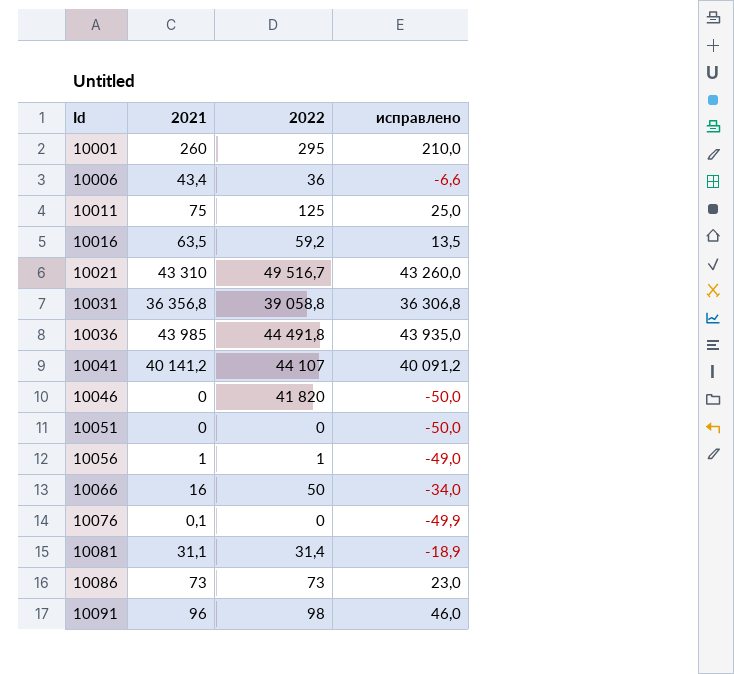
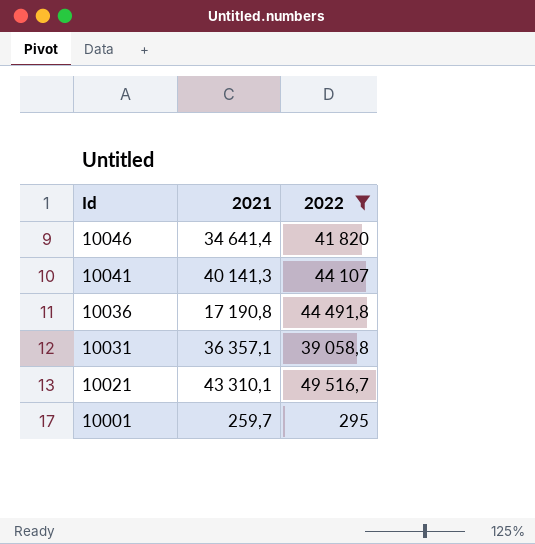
filter: none -> 2022 >= 295
row order: Id ascending -> Id descending
column исправлено | formula: [2021] - 50 -> none
10046 | 2021: 0 -> 34 641,4
10041 | 2021: 40 141,2 -> 40 141,3
10036 | 2021: 43 985 -> 17 190,8
10031 | 2021: 36 356,8 -> 36 357,1
10021 | 2021: 43 310 -> 43 310,1
10001 | 2021: 260 -> 259,7

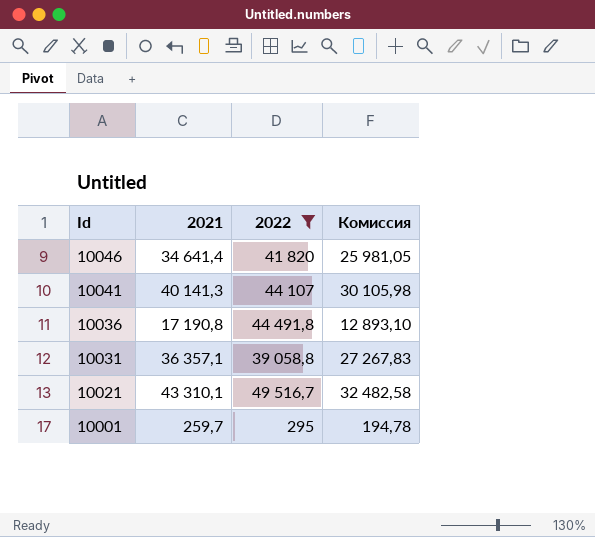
column Комиссия | formula: none -> [2021] * 0,75

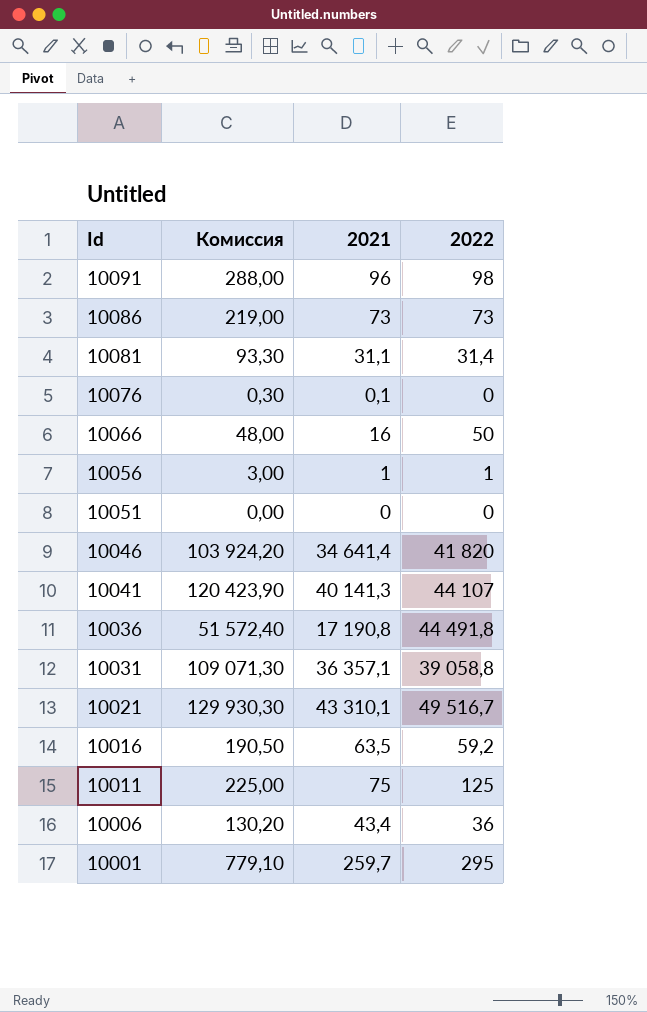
filter: 2022 >= 295 -> none
column Комиссия | formula: [2021] * 0,75 -> [2021] * 3
column Комиссия | position: 4 -> 2

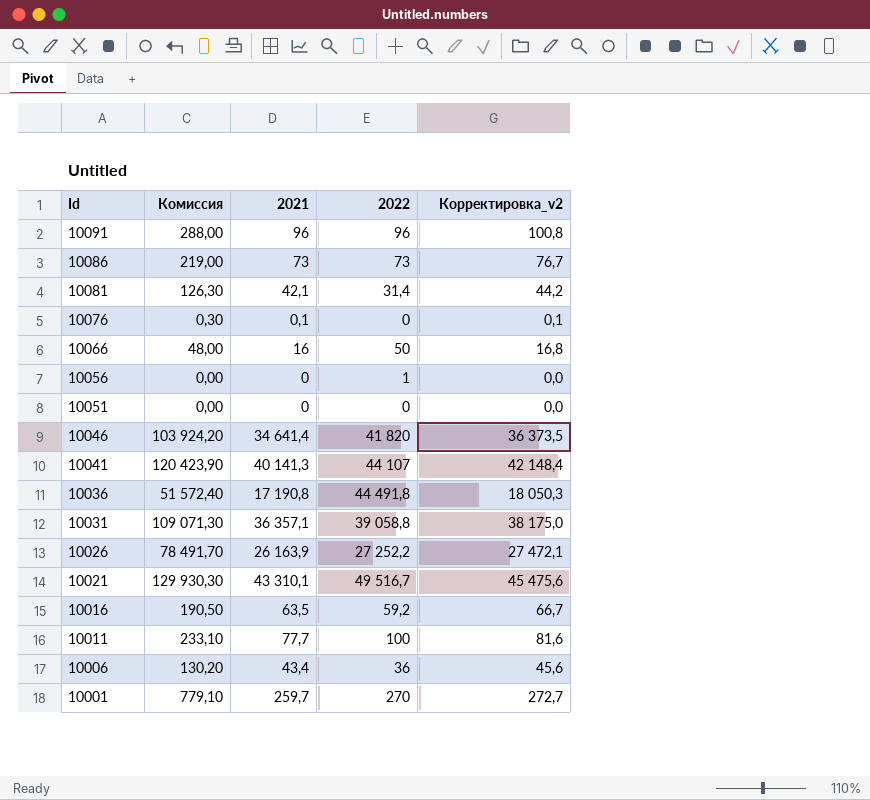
column Корректировка_v2 | formula: none -> [2021] * 1,05
10091 | 2022: 98 -> 96
10081 | Комиссия: 93,30 -> 126,30
10081 | 2021: 31,1 -> 42,1
10056 | Комиссия: 3,00 -> 0,00
10056 | 2021: 1 -> 0
row 10026: none -> 78 491,70 | 26 163,9 | 27 252,2 | 27 472,1
10011 | Комиссия: 225,00 -> 233,10
10011 | 2021: 75 -> 77,7
10011 | 2022: 125 -> 100
10001 | 2022: 295 -> 270

